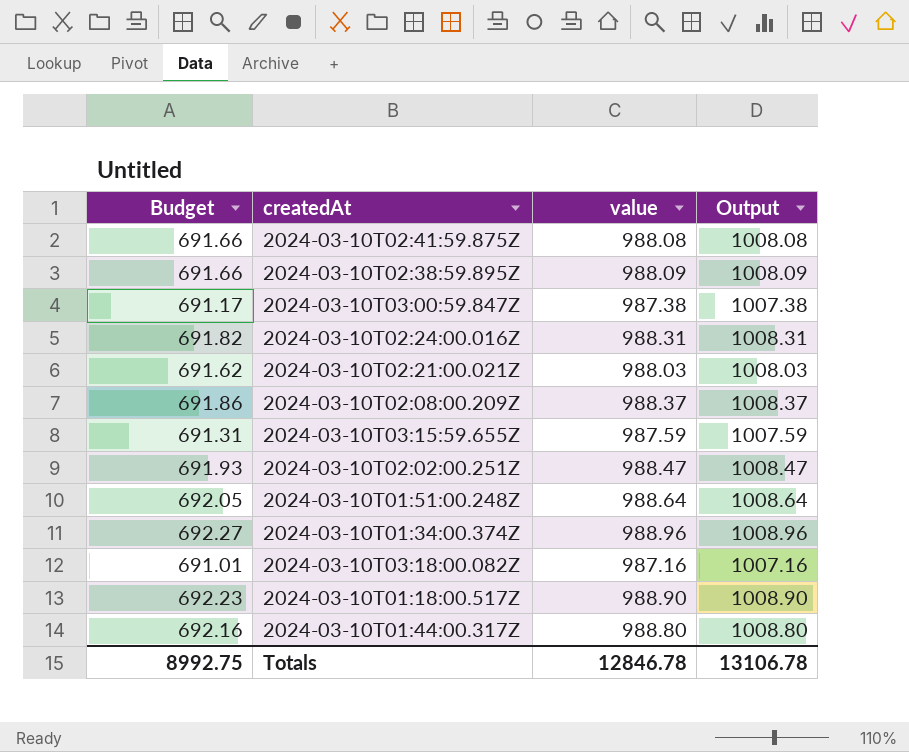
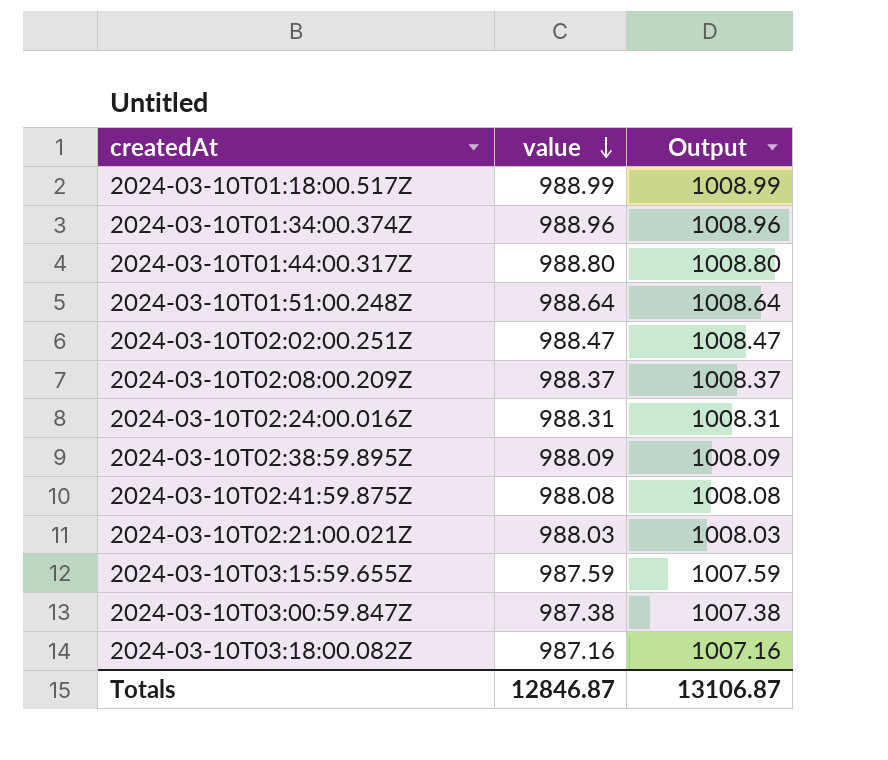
row order: none -> value descending
column Budget | formula: [value] * 0.7 -> none
2024-03-10T01:18:00.517Z | value: 988.90 -> 988.99
2024-03-10T01:18:00.517Z | Output: 1008.90 -> 1008.99
Totals | value: 12846.78 -> 12846.87
Totals | Output: 13106.78 -> 13106.87

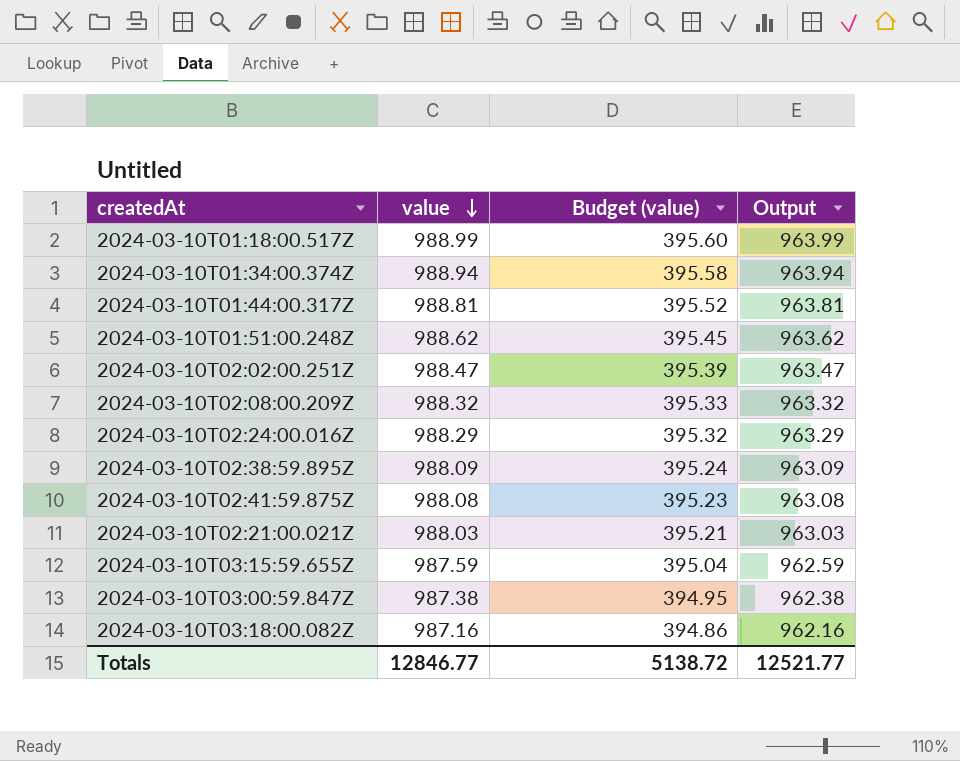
column Budget (value) | formula: none -> [value] * 0.4
column Output | formula: [value] + 20 -> [value] - 25
2024-03-10T01:34:00.374Z | value: 988.96 -> 988.94
2024-03-10T01:44:00.317Z | value: 988.80 -> 988.81
2024-03-10T01:51:00.248Z | value: 988.64 -> 988.62
2024-03-10T02:08:00.209Z | value: 988.37 -> 988.32
2024-03-10T02:24:00.016Z | value: 988.31 -> 988.29
Totals | value: 12846.87 -> 12846.77
Totals | Output: 13106.87 -> 12521.77

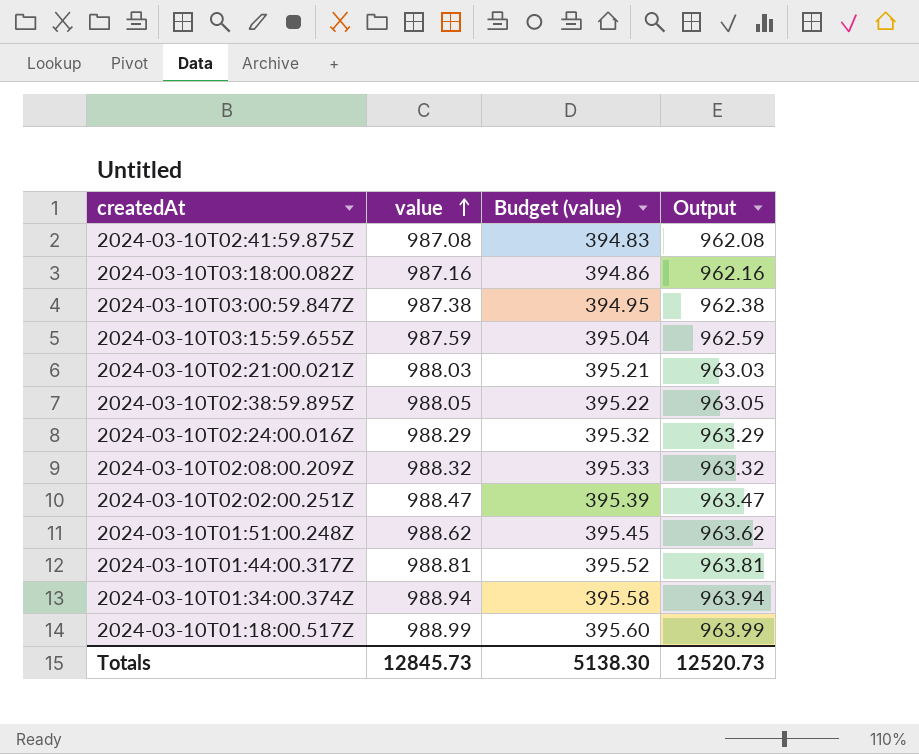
row order: value descending -> value ascending
2024-03-10T02:41:59.875Z | value: 988.08 -> 987.08
2024-03-10T02:41:59.875Z | Budget (value): 395.23 -> 394.83
2024-03-10T02:41:59.875Z | Output: 963.08 -> 962.08
2024-03-10T02:38:59.895Z | value: 988.09 -> 988.05
2024-03-10T02:38:59.895Z | Budget (value): 395.24 -> 395.22
2024-03-10T02:38:59.895Z | Output: 963.09 -> 963.05
Totals | value: 12846.77 -> 12845.73
Totals | Budget (value): 5138.72 -> 5138.30
Totals | Output: 12521.77 -> 12520.73

